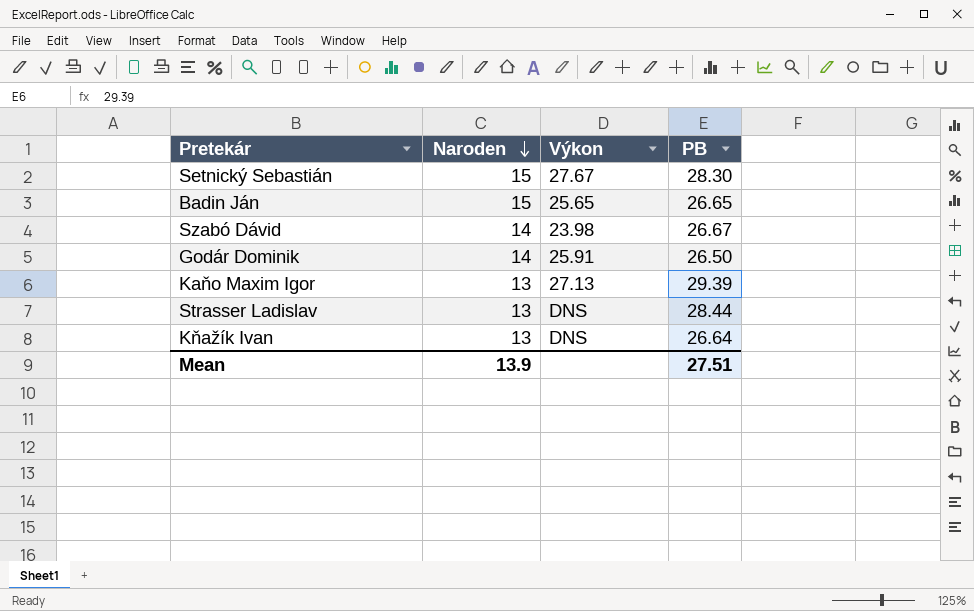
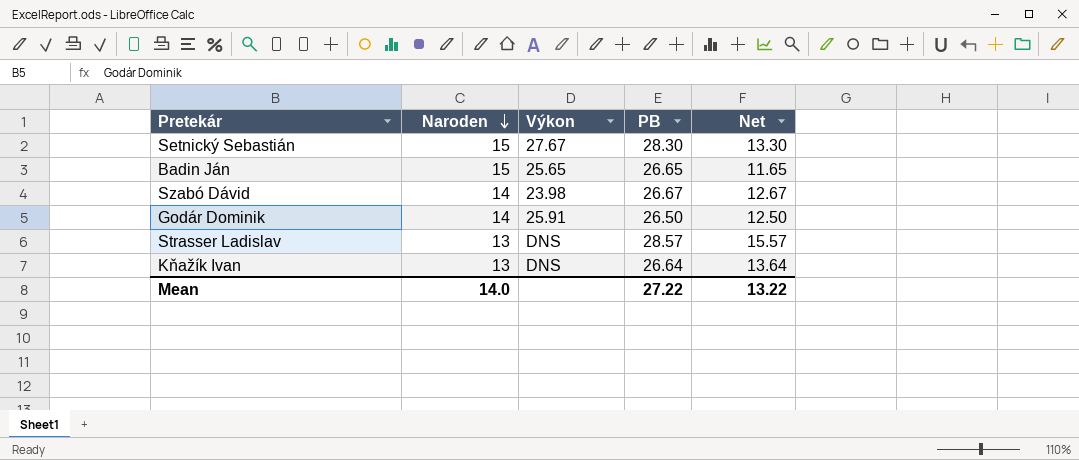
column Net | formula: none -> [PB] - [Naroden]
row Kaňo Maxim Igor: 13 | 27.13 | 29.39 -> none
Strasser Ladislav | PB: 28.44 -> 28.57
Mean | Naroden: 13.9 -> 14.0
Mean | PB: 27.51 -> 27.22

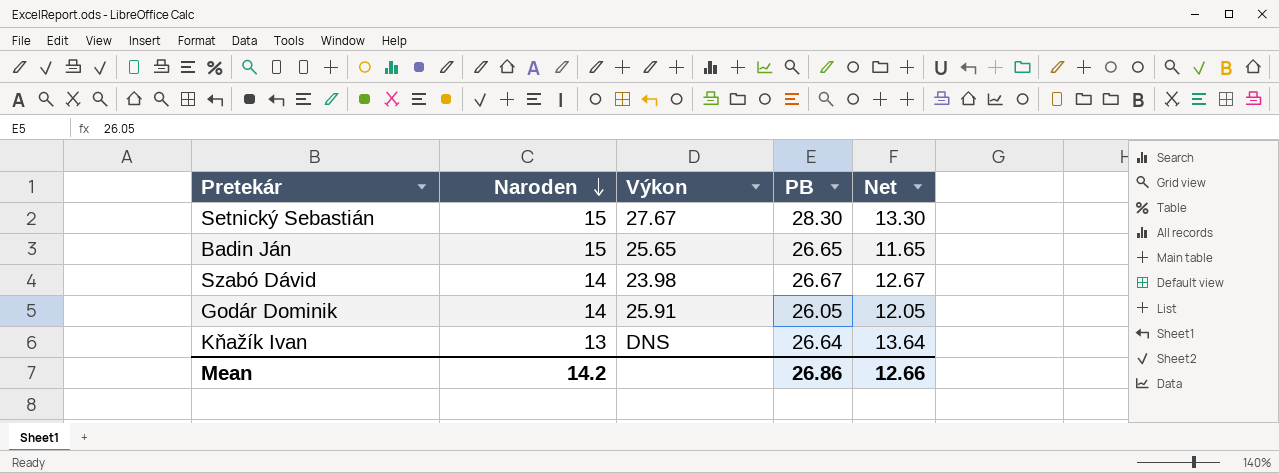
row Strasser Ladislav: 13 | DNS | 28.57 | 15.57 -> none
Godár Dominik | PB: 26.50 -> 26.05
Godár Dominik | Net: 12.50 -> 12.05
Mean | Naroden: 14.0 -> 14.2
Mean | PB: 27.22 -> 26.86
Mean | Net: 13.22 -> 12.66

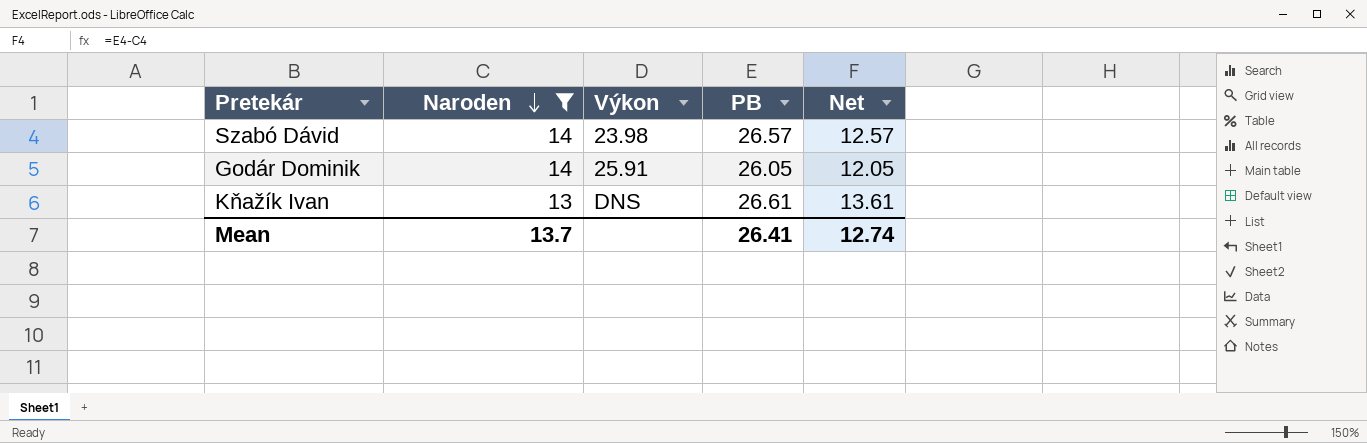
filter: none -> Naroden != 15
Szabó Dávid | PB: 26.67 -> 26.57
Szabó Dávid | Net: 12.67 -> 12.57
Kňažík Ivan | PB: 26.64 -> 26.61
Kňažík Ivan | Net: 13.64 -> 13.61
Mean | Naroden: 14.2 -> 13.7
Mean | PB: 26.86 -> 26.41
Mean | Net: 12.66 -> 12.74

